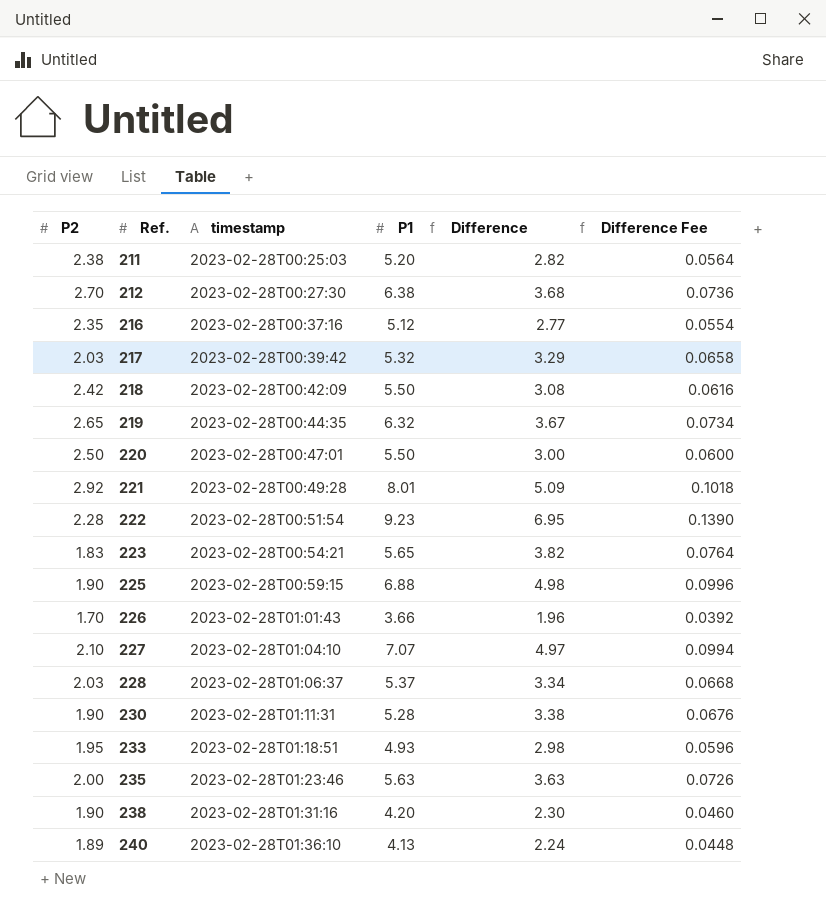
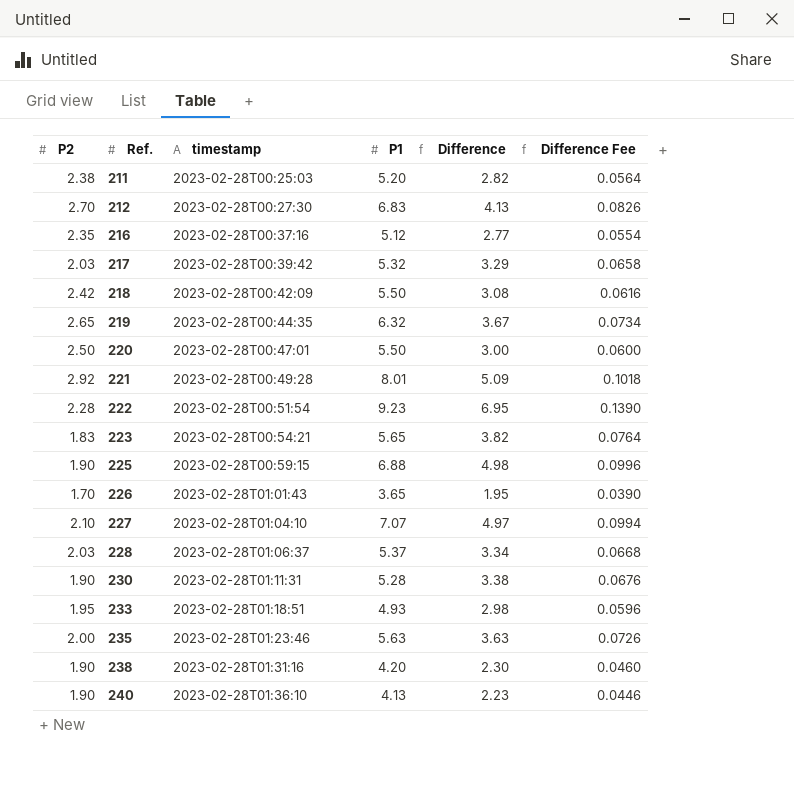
212 | P1: 6.38 -> 6.83
212 | Difference: 3.68 -> 4.13
212 | Difference Fee: 0.0736 -> 0.0826
226 | P1: 3.66 -> 3.65
226 | Difference: 1.96 -> 1.95
226 | Difference Fee: 0.0392 -> 0.0390
240 | P2: 1.89 -> 1.90
240 | Difference: 2.24 -> 2.23
240 | Difference Fee: 0.0448 -> 0.0446

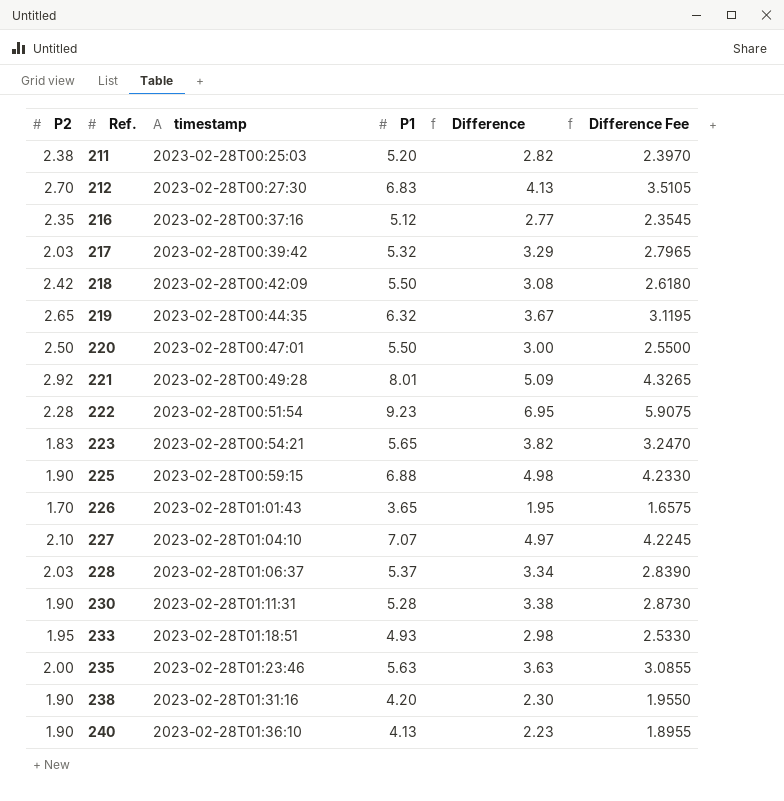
column Difference Fee | formula: [Difference] * 0.02 -> [Difference] * 0.85

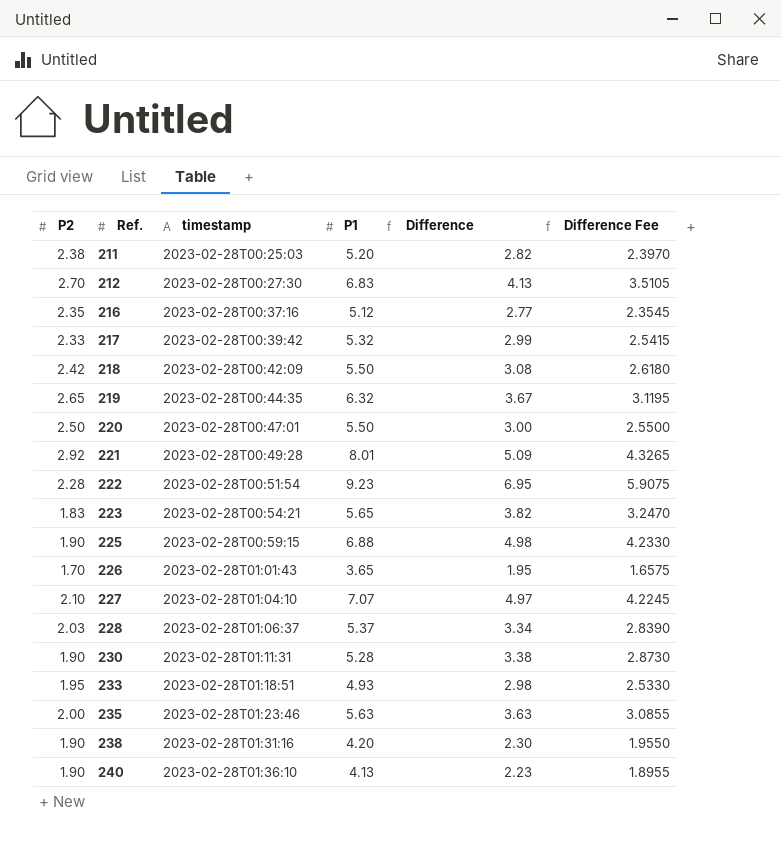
217 | P2: 2.03 -> 2.33
217 | Difference: 3.29 -> 2.99
217 | Difference Fee: 2.7965 -> 2.5415

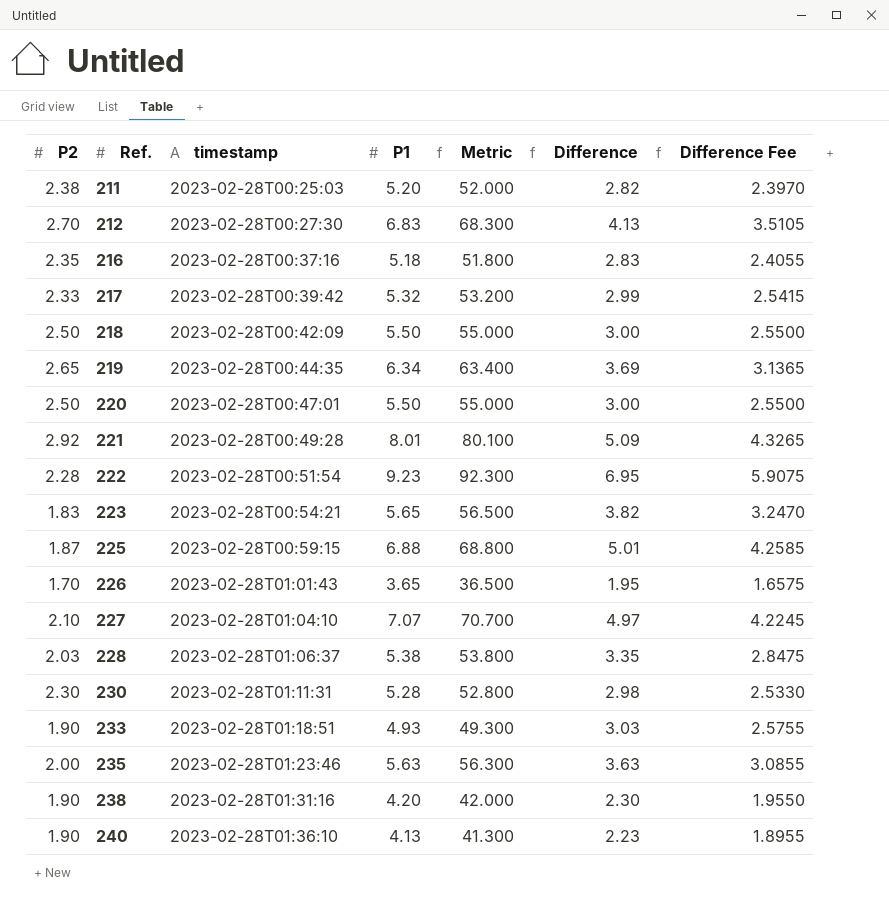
column Metric | formula: none -> [P1] * 10
216 | P1: 5.12 -> 5.18
216 | Difference: 2.77 -> 2.83
216 | Difference Fee: 2.3545 -> 2.4055
218 | P2: 2.42 -> 2.50
218 | Difference: 3.08 -> 3.00
218 | Difference Fee: 2.6180 -> 2.5500
219 | P1: 6.32 -> 6.34
219 | Difference: 3.67 -> 3.69
219 | Difference Fee: 3.1195 -> 3.1365
225 | P2: 1.90 -> 1.87
225 | Difference: 4.98 -> 5.01
225 | Difference Fee: 4.2330 -> 4.2585
228 | P1: 5.37 -> 5.38
228 | Difference: 3.34 -> 3.35
228 | Difference Fee: 2.8390 -> 2.8475
230 | P2: 1.90 -> 2.30
230 | Difference: 3.38 -> 2.98
230 | Difference Fee: 2.8730 -> 2.5330
233 | P2: 1.95 -> 1.90
233 | Difference: 2.98 -> 3.03
233 | Difference Fee: 2.5330 -> 2.5755

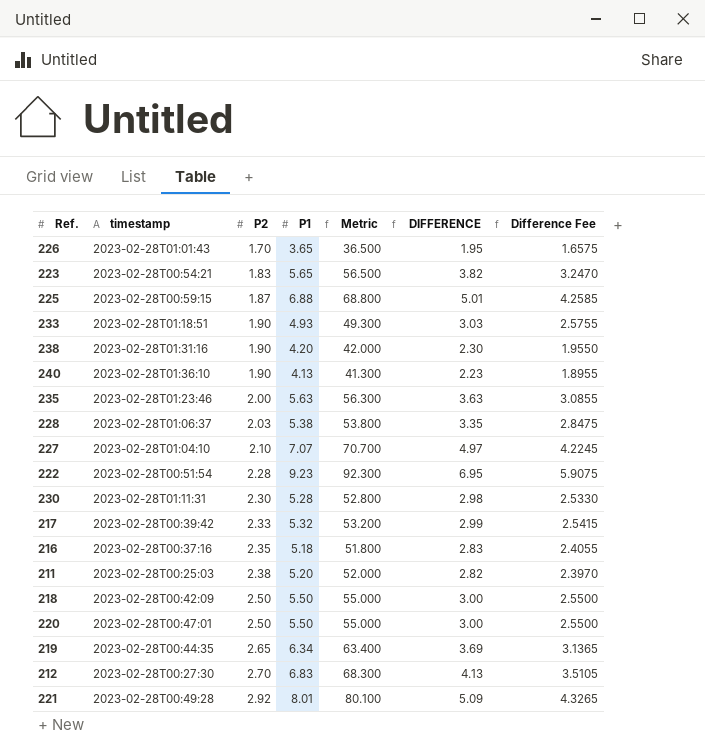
row order: Ref. ascending -> P2 ascending
column P2 | position: 1 -> 3
column name: Difference -> DIFFERENCE

